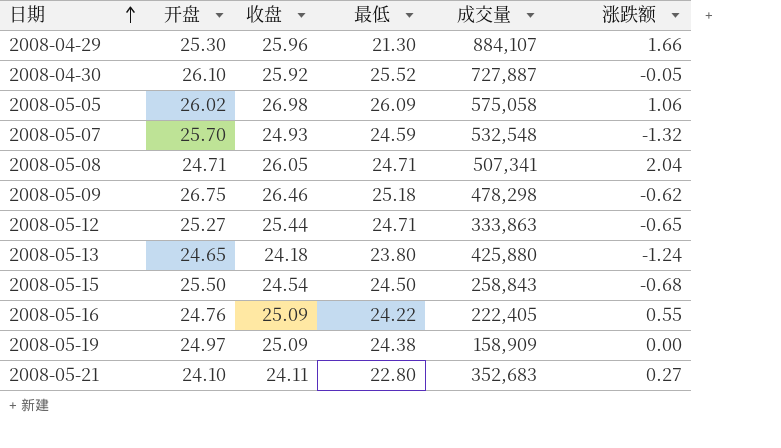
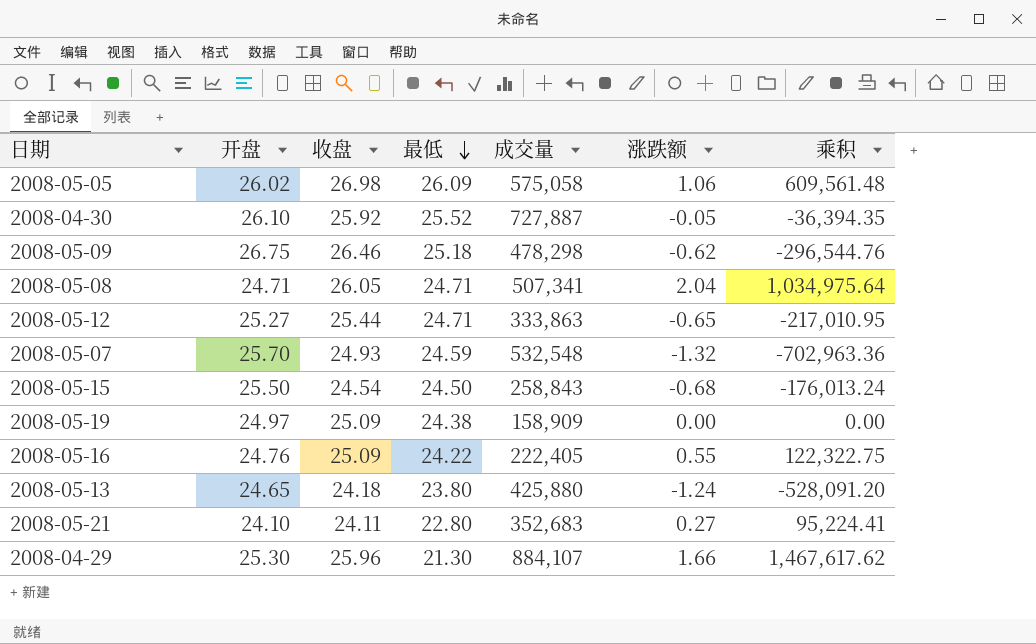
row order: 日期 ascending -> 最低 descending
column 乘积 | formula: none -> [成交量] * [涨跌额]

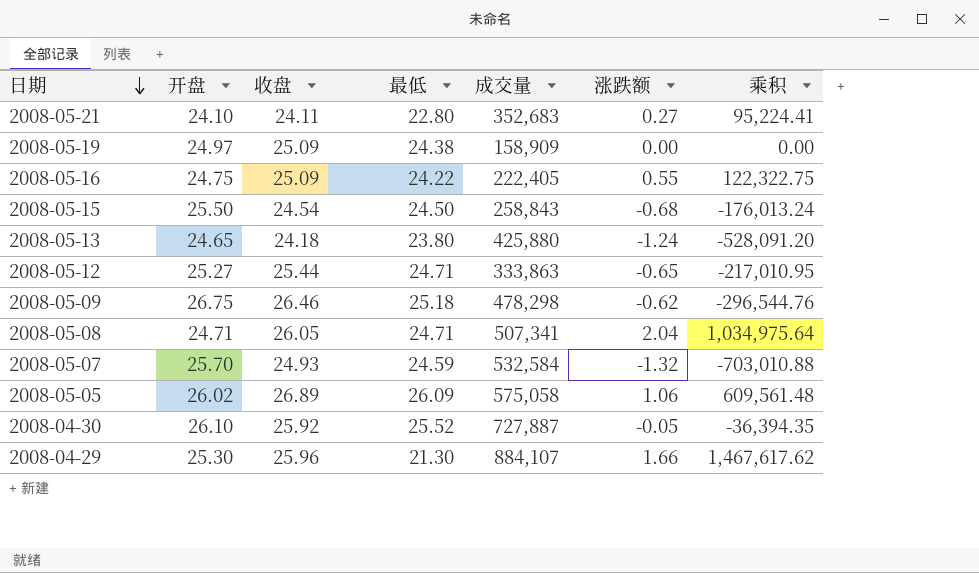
row order: 最低 descending -> 日期 descending
2008-05-16 | 开盘: 24.76 -> 24.75
2008-05-07 | 成交量: 532,548 -> 532,584
2008-05-07 | 乘积: -702,963.36 -> -703,010.88
2008-05-05 | 收盘: 26.98 -> 26.89

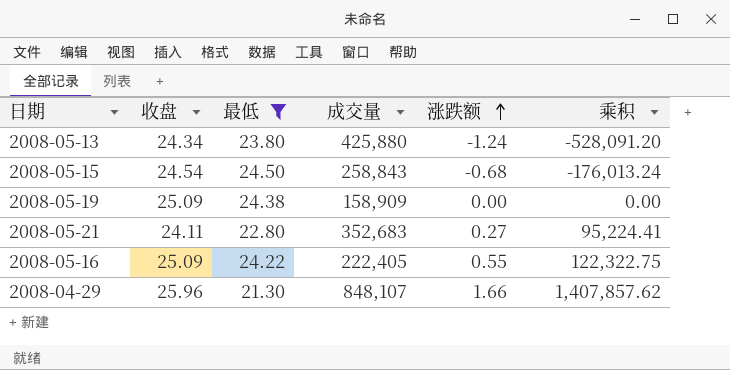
filter: none -> 最低 <= 24.50
row order: 日期 descending -> 涨跌额 ascending
column 开盘 | position: 2 -> none
2008-05-13 | 收盘: 24.18 -> 24.34
2008-04-29 | 成交量: 884,107 -> 848,107
2008-04-29 | 乘积: 1,467,617.62 -> 1,407,857.62

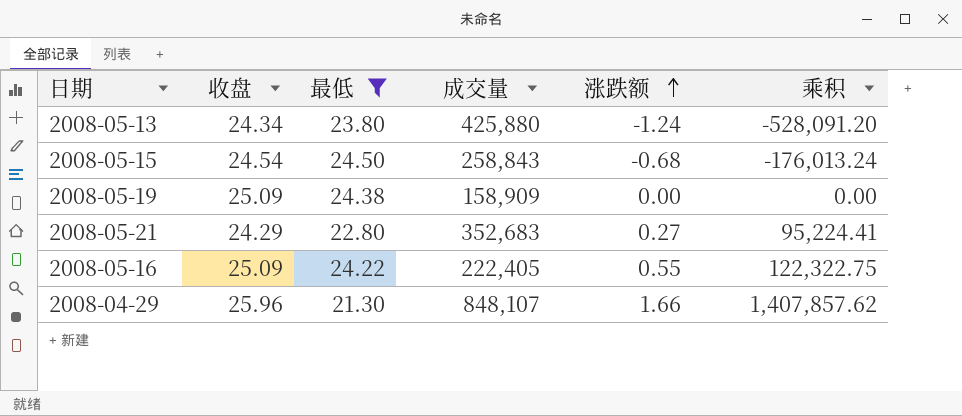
2008-05-21 | 收盘: 24.11 -> 24.29

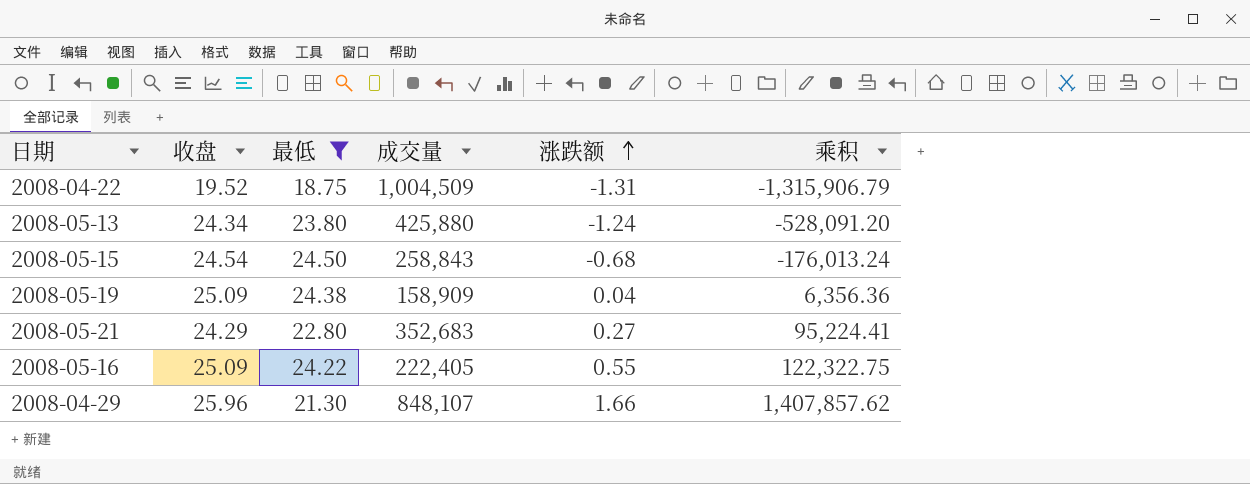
row 2008-04-22: none -> 19.52 | 18.75 | 1,004,509 | -1.31 | -1,315,906.79
2008-05-19 | 涨跌额: 0.00 -> 0.04
2008-05-19 | 乘积: 0.00 -> 6,356.36

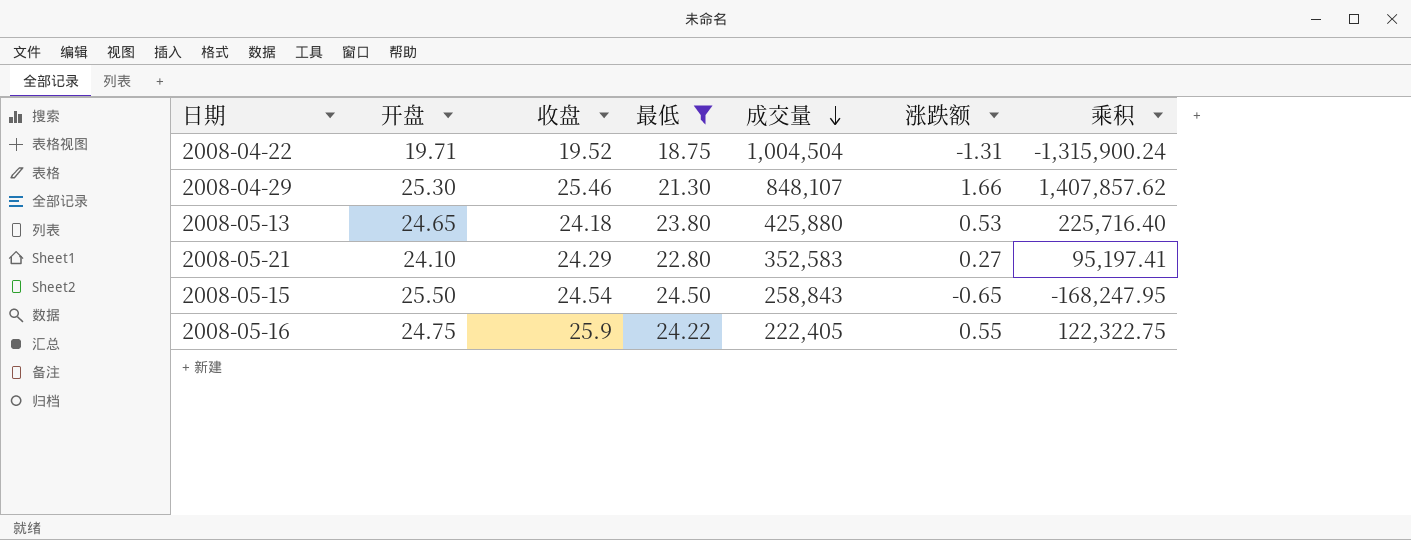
row order: 涨跌额 ascending -> 成交量 descending
column 开盘 | position: none -> 2
row 2008-05-19: 25.09 | 24.38 | 158,909 | 0.04 | 6,356.36 -> none
2008-04-22 | 成交量: 1,004,509 -> 1,004,504
2008-04-22 | 乘积: -1,315,906.79 -> -1,315,900.24
2008-04-29 | 收盘: 25.96 -> 25.46
2008-05-13 | 收盘: 24.34 -> 24.18
2008-05-13 | 涨跌额: -1.24 -> 0.53
2008-05-13 | 乘积: -528,091.20 -> 225,716.40
2008-05-21 | 成交量: 352,683 -> 352,583
2008-05-21 | 乘积: 95,224.41 -> 95,197.41
2008-05-15 | 涨跌额: -0.68 -> -0.65
2008-05-15 | 乘积: -176,013.24 -> -168,247.95
2008-05-16 | 收盘: 25.09 -> 25.9

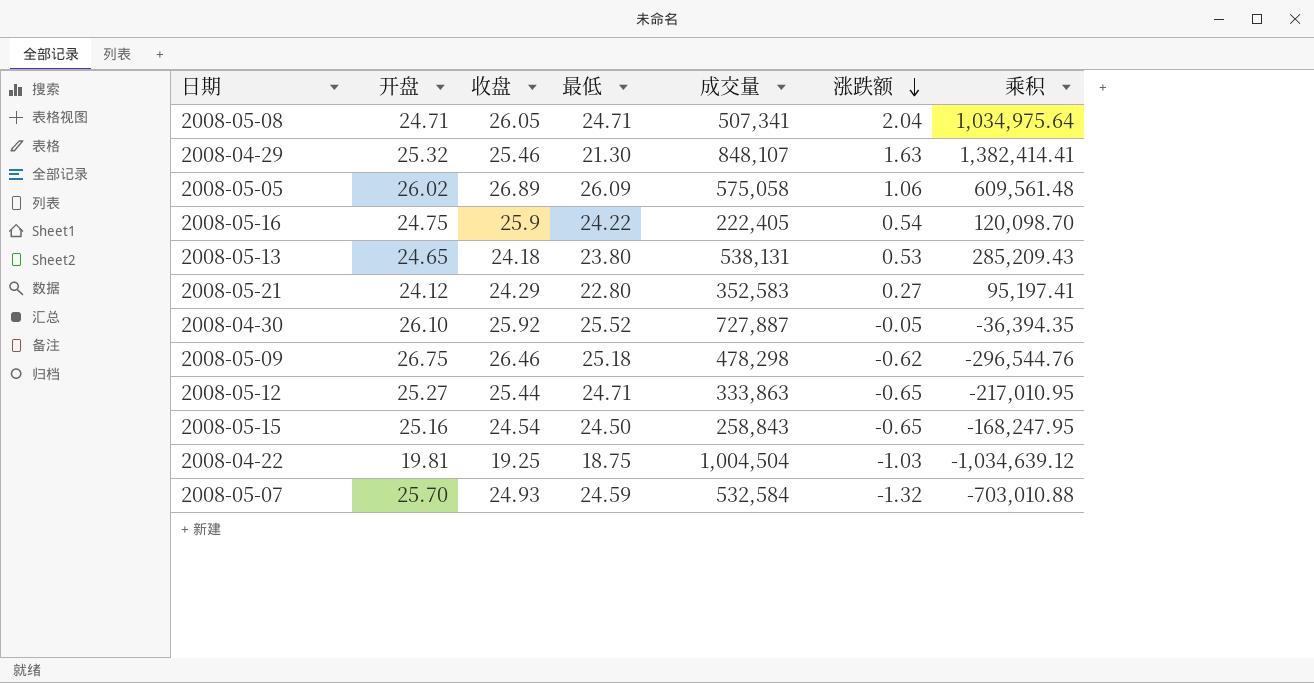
filter: 最低 <= 24.50 -> none
row order: 成交量 descending -> 涨跌额 descending
2008-04-29 | 开盘: 25.30 -> 25.32
2008-04-29 | 涨跌额: 1.66 -> 1.63
2008-04-29 | 乘积: 1,407,857.62 -> 1,382,414.41
2008-05-16 | 涨跌额: 0.55 -> 0.54
2008-05-16 | 乘积: 122,322.75 -> 120,098.70
2008-05-13 | 成交量: 425,880 -> 538,131
2008-05-13 | 乘积: 225,716.40 -> 285,209.43
2008-05-21 | 开盘: 24.10 -> 24.12
2008-05-15 | 开盘: 25.50 -> 25.16
2008-04-22 | 开盘: 19.71 -> 19.81
2008-04-22 | 收盘: 19.52 -> 19.25
2008-04-22 | 涨跌额: -1.31 -> -1.03
2008-04-22 | 乘积: -1,315,900.24 -> -1,034,639.12

